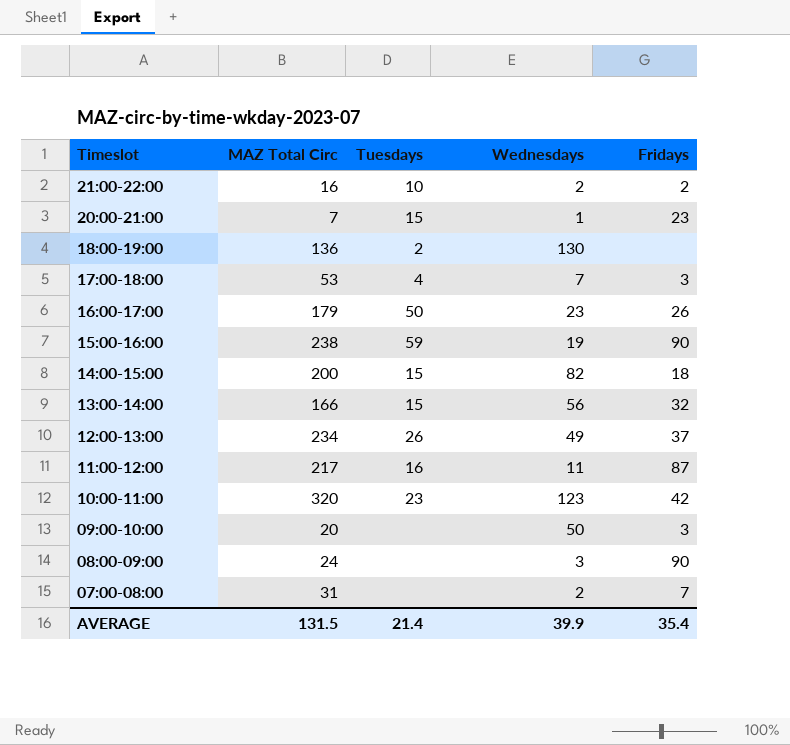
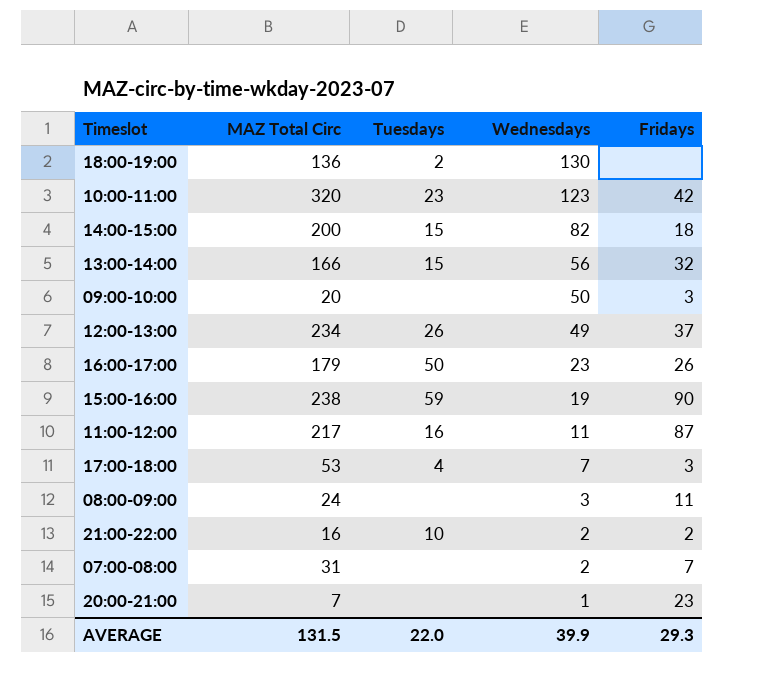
row order: Timeslot descending -> Wednesdays descending
08:00-09:00 | Fridays: 90 -> 11
20:00-21:00 | Tuesdays: 15 -> none
AVERAGE | Tuesdays: 21.4 -> 22.0
AVERAGE | Fridays: 35.4 -> 29.3

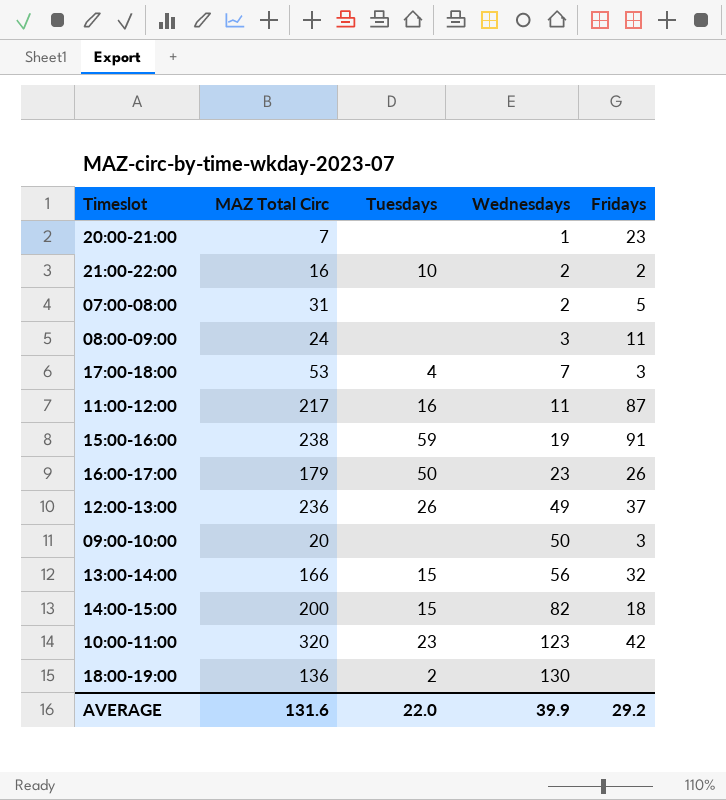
row order: Wednesdays descending -> Wednesdays ascending
07:00-08:00 | Fridays: 7 -> 5
15:00-16:00 | Fridays: 90 -> 91
12:00-13:00 | MAZ Total Circ: 234 -> 236
AVERAGE | MAZ Total Circ: 131.5 -> 131.6
AVERAGE | Fridays: 29.3 -> 29.2

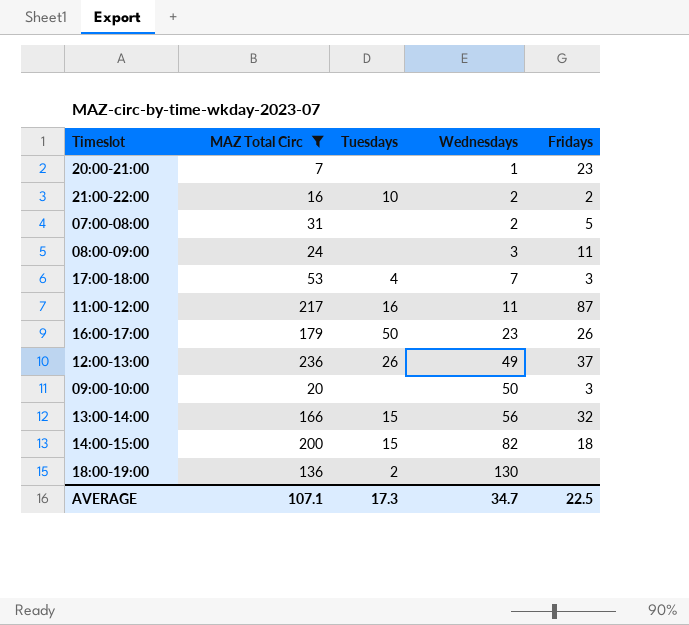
filter: none -> MAZ Total Circ <= 236
AVERAGE | MAZ Total Circ: 131.6 -> 107.1
AVERAGE | Tuesdays: 22.0 -> 17.3
AVERAGE | Wednesdays: 39.9 -> 34.7
AVERAGE | Fridays: 29.2 -> 22.5

